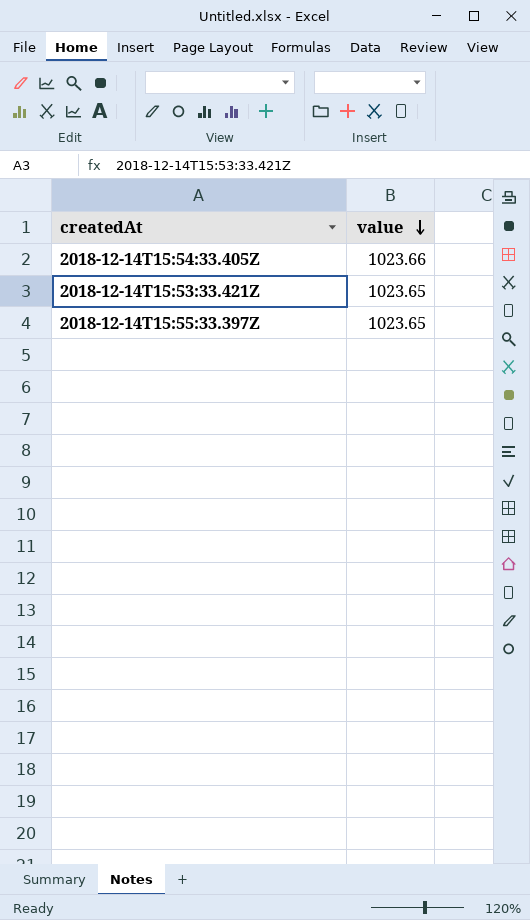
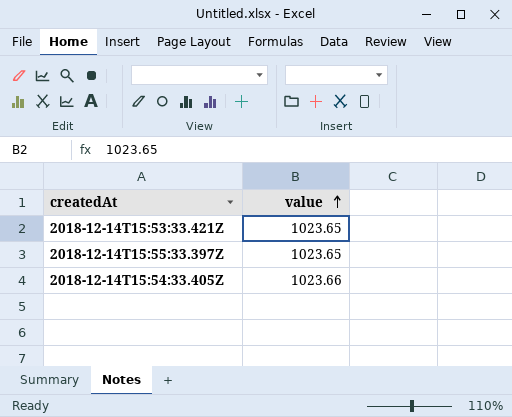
row order: value descending -> value ascending

